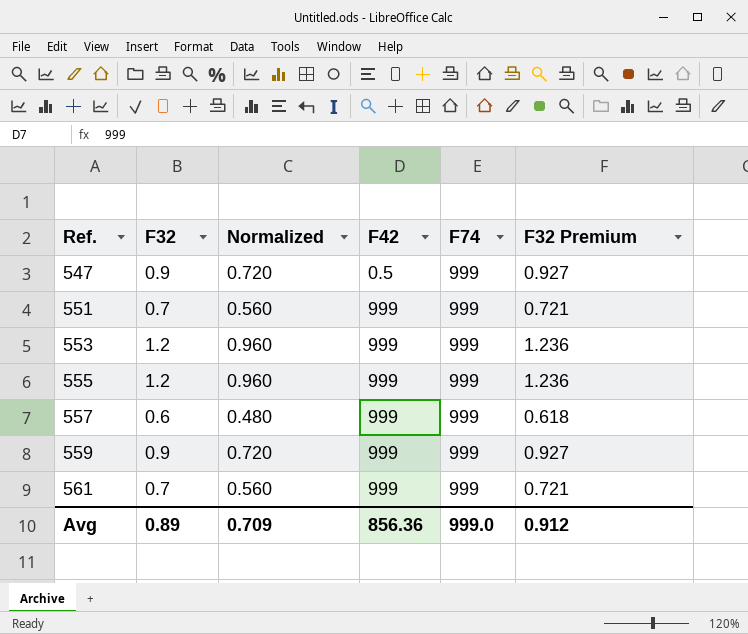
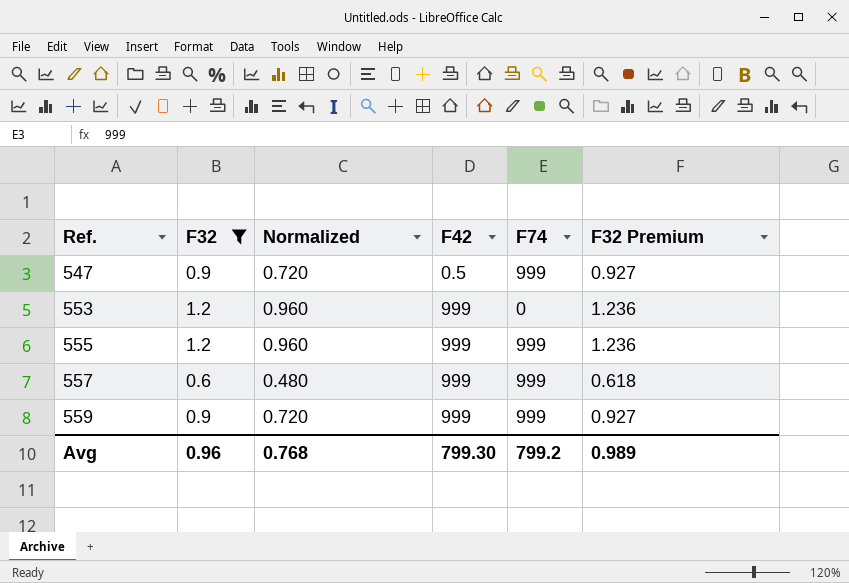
filter: none -> F32 != 0.7
553 | F74: 999 -> 0
Avg | F32: 0.89 -> 0.96
Avg | Normalized: 0.709 -> 0.768
Avg | F42: 856.36 -> 799.30
Avg | F74: 999.0 -> 799.2
Avg | F32 Premium: 0.912 -> 0.989

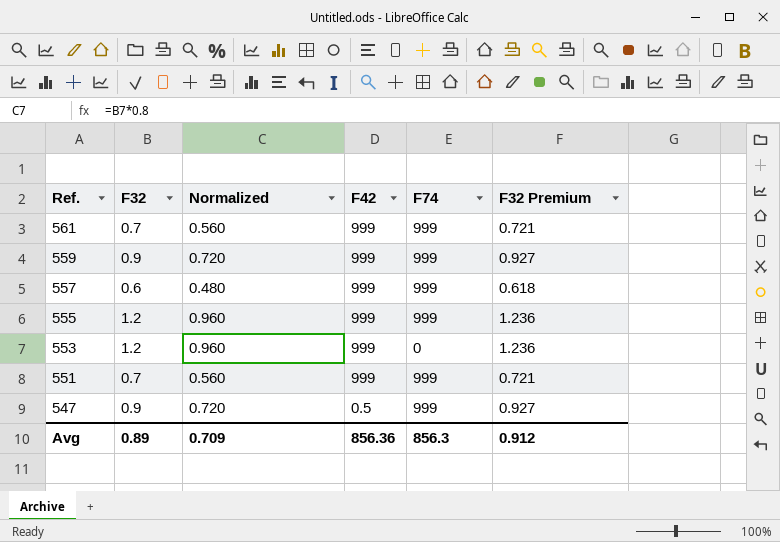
filter: F32 != 0.7 -> none
row order: Ref. ascending -> Ref. descending
Avg | F32: 0.96 -> 0.89
Avg | Normalized: 0.768 -> 0.709
Avg | F42: 799.30 -> 856.36
Avg | F74: 799.2 -> 856.3
Avg | F32 Premium: 0.989 -> 0.912

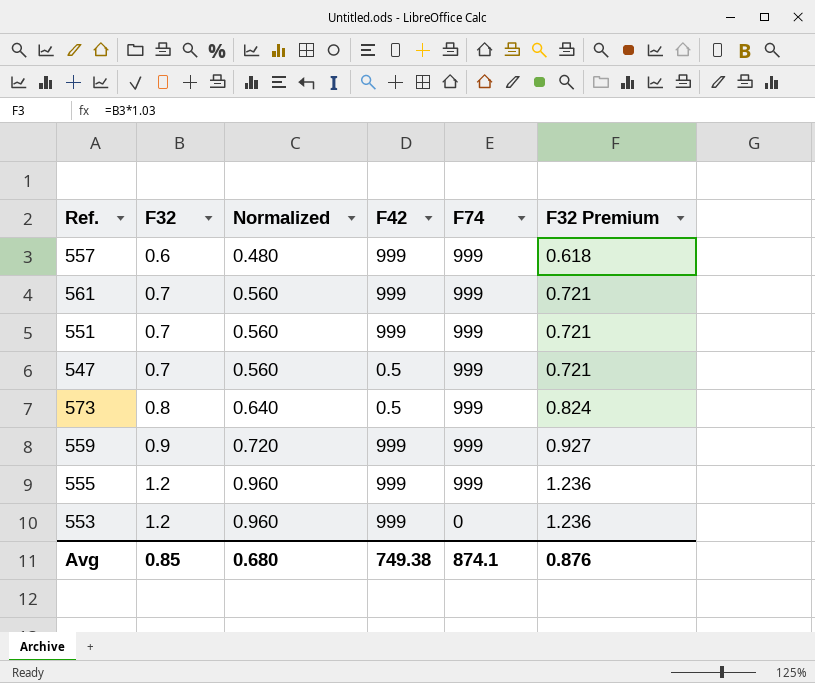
row order: Ref. descending -> F32 ascending
547 | F32: 0.9 -> 0.7
547 | Normalized: 0.720 -> 0.560
547 | F32 Premium: 0.927 -> 0.721
row 573: none -> 0.8 | 0.640 | 0.5 | 999 | 0.824
Avg | F32: 0.89 -> 0.85
Avg | Normalized: 0.709 -> 0.680
Avg | F42: 856.36 -> 749.38
Avg | F74: 856.3 -> 874.1
Avg | F32 Premium: 0.912 -> 0.876

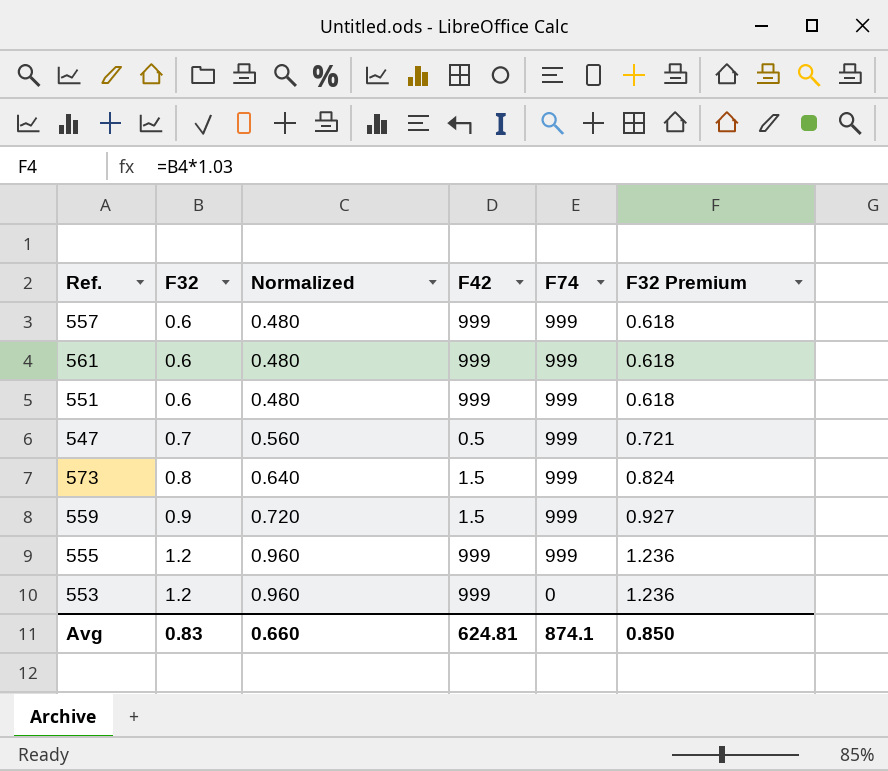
561 | F32: 0.7 -> 0.6
561 | Normalized: 0.560 -> 0.480
561 | F32 Premium: 0.721 -> 0.618
551 | F32: 0.7 -> 0.6
551 | Normalized: 0.560 -> 0.480
551 | F32 Premium: 0.721 -> 0.618
573 | F42: 0.5 -> 1.5
559 | F42: 999 -> 1.5
Avg | F32: 0.85 -> 0.83
Avg | Normalized: 0.680 -> 0.660
Avg | F42: 749.38 -> 624.81
Avg | F32 Premium: 0.876 -> 0.850

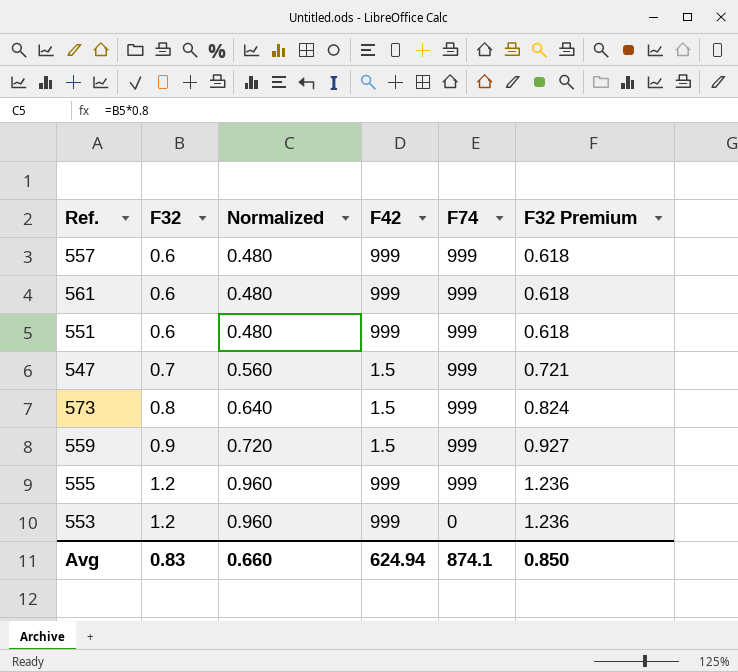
547 | F42: 0.5 -> 1.5
Avg | F42: 624.81 -> 624.94

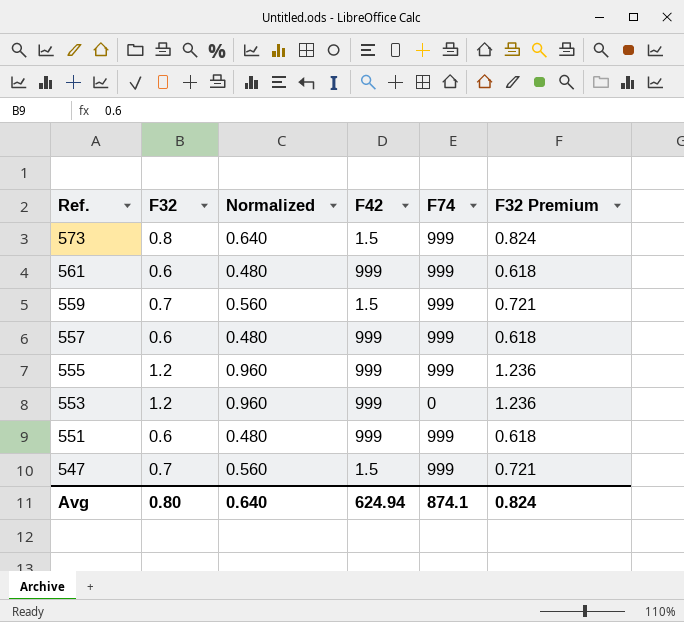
row order: F32 ascending -> Ref. descending
559 | F32: 0.9 -> 0.7
559 | Normalized: 0.720 -> 0.560
559 | F32 Premium: 0.927 -> 0.721
Avg | F32: 0.83 -> 0.80
Avg | Normalized: 0.660 -> 0.640
Avg | F32 Premium: 0.850 -> 0.824

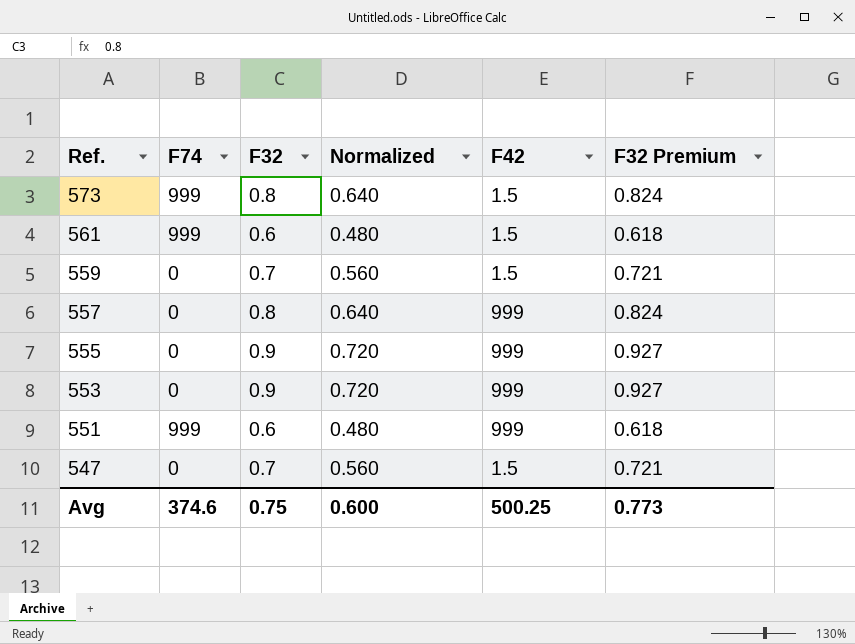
column F74 | position: 5 -> 2
561 | F42: 999 -> 1.5
559 | F74: 999 -> 0
557 | F74: 999 -> 0
557 | F32: 0.6 -> 0.8
557 | Normalized: 0.480 -> 0.640
557 | F32 Premium: 0.618 -> 0.824
555 | F74: 999 -> 0
555 | F32: 1.2 -> 0.9
555 | Normalized: 0.960 -> 0.720
555 | F32 Premium: 1.236 -> 0.927
553 | F32: 1.2 -> 0.9
553 | Normalized: 0.960 -> 0.720
553 | F32 Premium: 1.236 -> 0.927
547 | F74: 999 -> 0
Avg | F74: 874.1 -> 374.6
Avg | F32: 0.80 -> 0.75
Avg | Normalized: 0.640 -> 0.600
Avg | F42: 624.94 -> 500.25
Avg | F32 Premium: 0.824 -> 0.773

